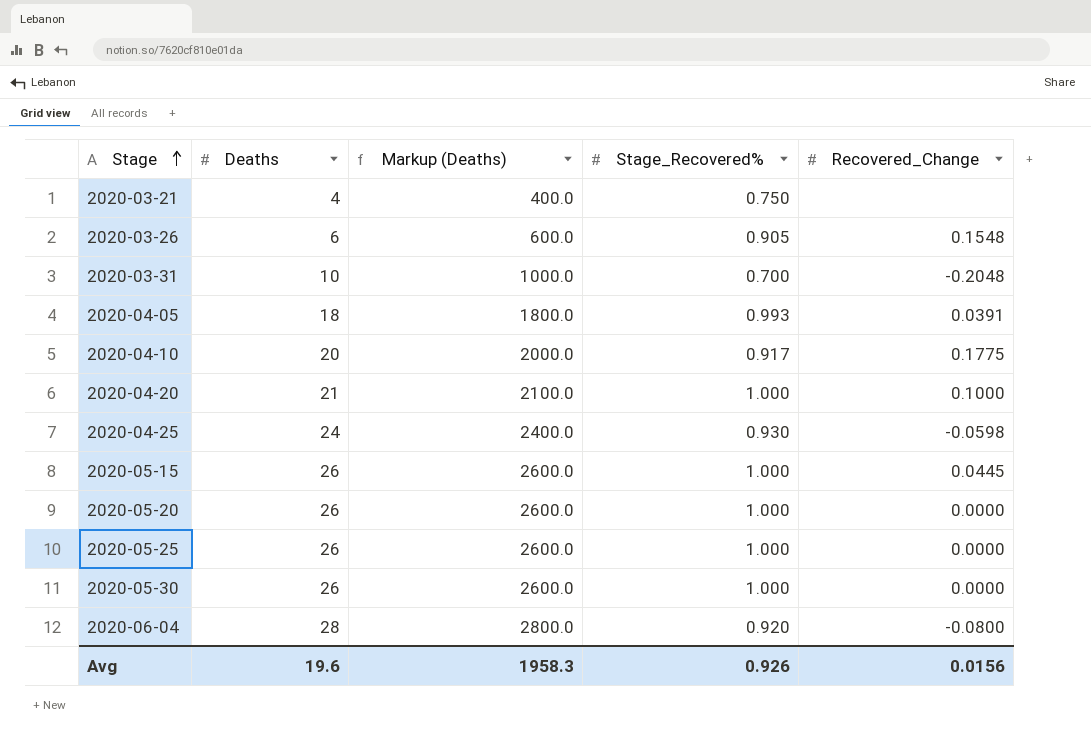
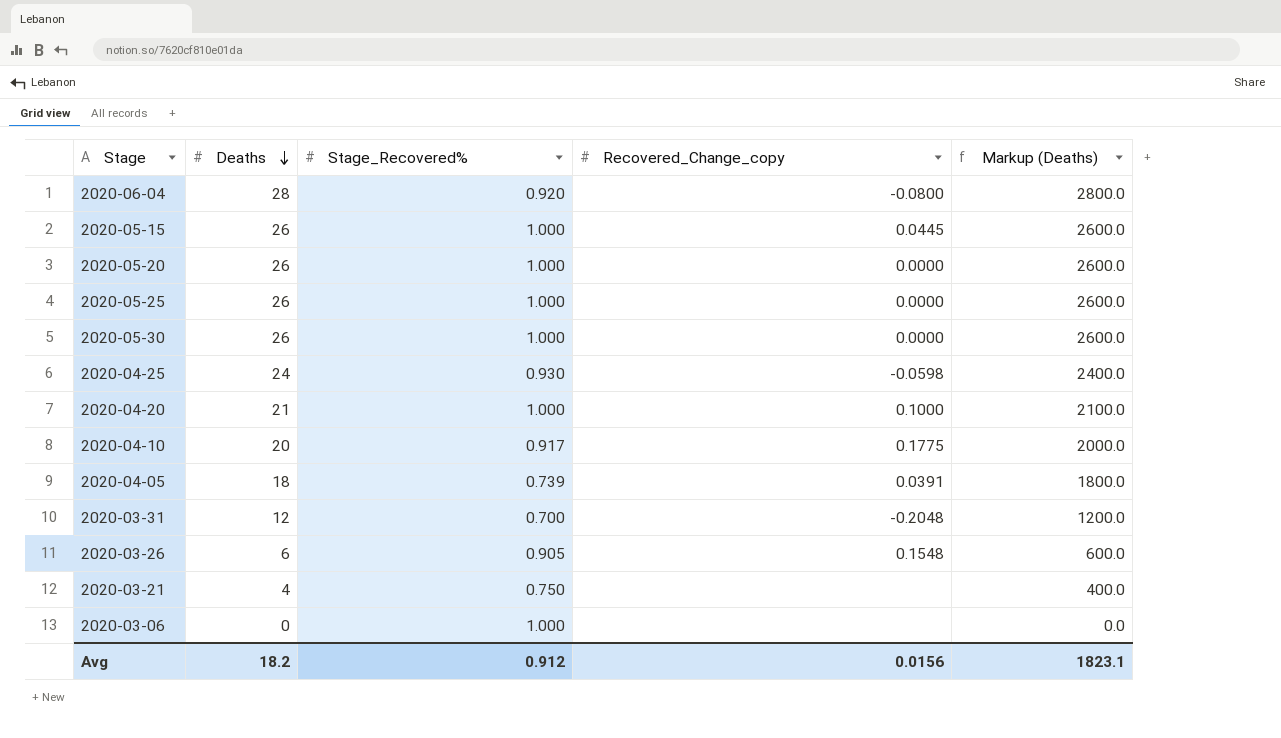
row order: Stage ascending -> Deaths descending
column name: Recovered_Change -> Recovered_Change_copy
column Markup (Deaths) | position: 3 -> 5
2020-04-05 | Stage_Recovered%: 0.993 -> 0.739
2020-03-31 | Deaths: 10 -> 12
2020-03-31 | Markup (Deaths): 1000.0 -> 1200.0
row 2020-03-06: none -> 0 | 1.000 | none | 0.0
Avg | Deaths: 19.6 -> 18.2
Avg | Stage_Recovered%: 0.926 -> 0.912
Avg | Markup (Deaths): 1958.3 -> 1823.1

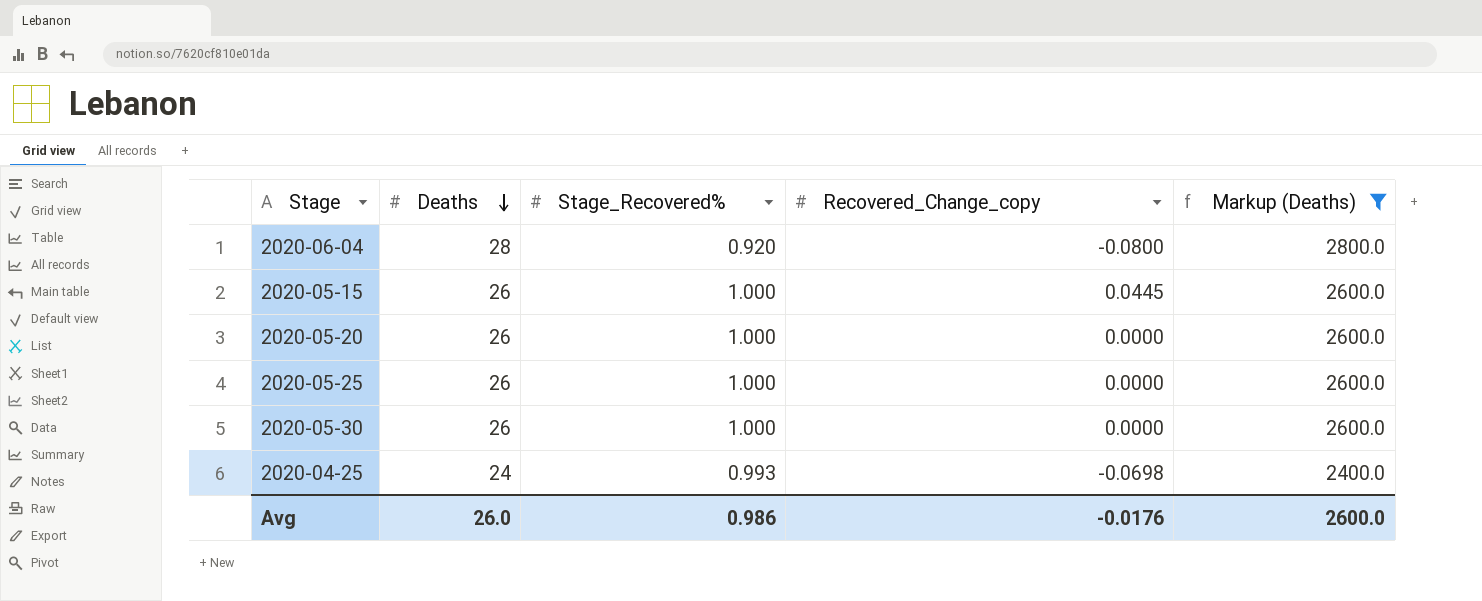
filter: none -> Markup (Deaths) >= 2400.0
2020-04-25 | Stage_Recovered%: 0.930 -> 0.993
2020-04-25 | Recovered_Change_copy: -0.0598 -> -0.0698
Avg | Deaths: 18.2 -> 26.0
Avg | Stage_Recovered%: 0.912 -> 0.986
Avg | Recovered_Change_copy: 0.0156 -> -0.0176
Avg | Markup (Deaths): 1823.1 -> 2600.0

